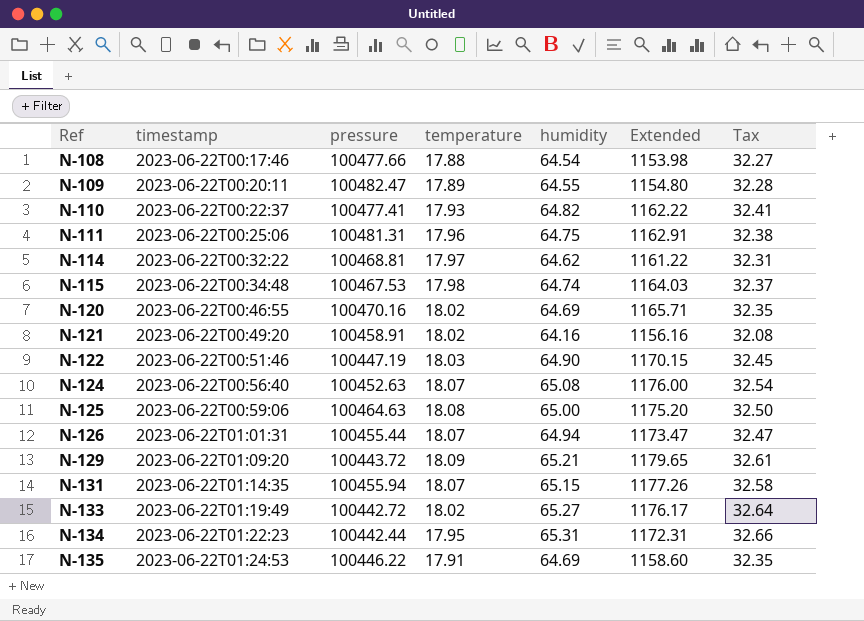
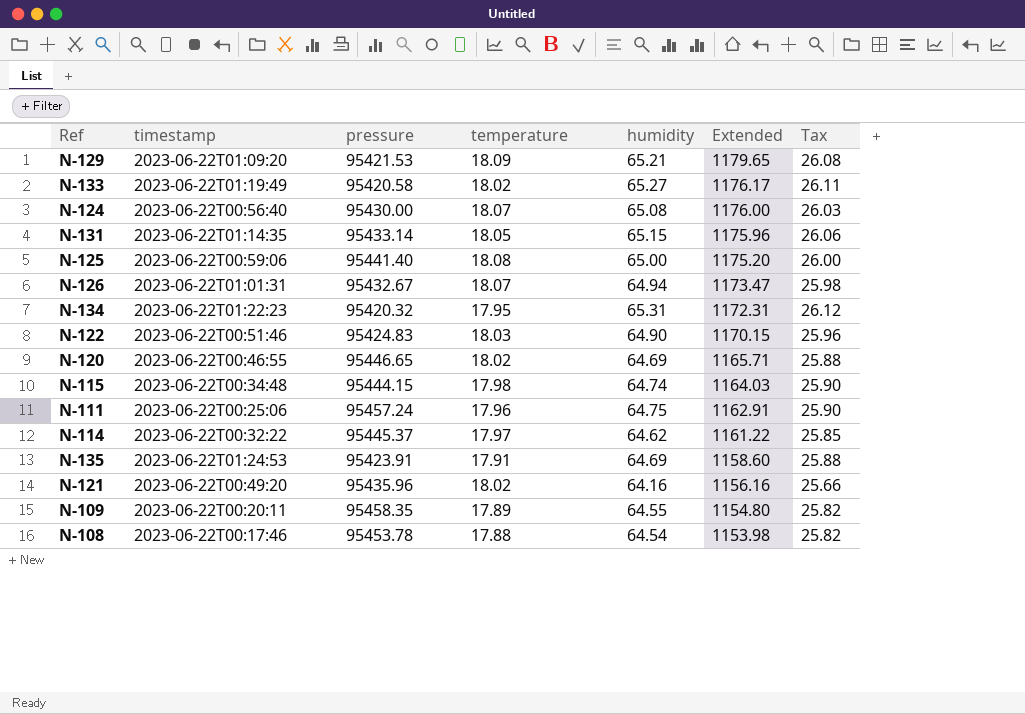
row order: Ref ascending -> Extended descending
column Tax | formula: [humidity] * 0.5 -> [humidity] * 0.4
row N-110: 2023-06-22T00:22:37 | 100477.41 | 17.93 | 64.82 | 1162.22 | 32.41 -> none
N-129 | pressure: 100443.72 -> 95421.53
N-133 | pressure: 100442.72 -> 95420.58
N-124 | pressure: 100452.63 -> 95430.00
N-131 | pressure: 100455.94 -> 95433.14
N-131 | temperature: 18.07 -> 18.05
N-131 | Extended: 1177.26 -> 1175.96
N-125 | pressure: 100464.63 -> 95441.40
N-126 | pressure: 100455.44 -> 95432.67
N-134 | pressure: 100442.44 -> 95420.32
N-122 | pressure: 100447.19 -> 95424.83
N-120 | pressure: 100470.16 -> 95446.65
N-115 | pressure: 100467.53 -> 95444.15
N-111 | pressure: 100481.31 -> 95457.24
N-114 | pressure: 100468.81 -> 95445.37
N-135 | pressure: 100446.22 -> 95423.91
N-121 | pressure: 100458.91 -> 95435.96
N-109 | pressure: 100482.47 -> 95458.35
N-108 | pressure: 100477.66 -> 95453.78

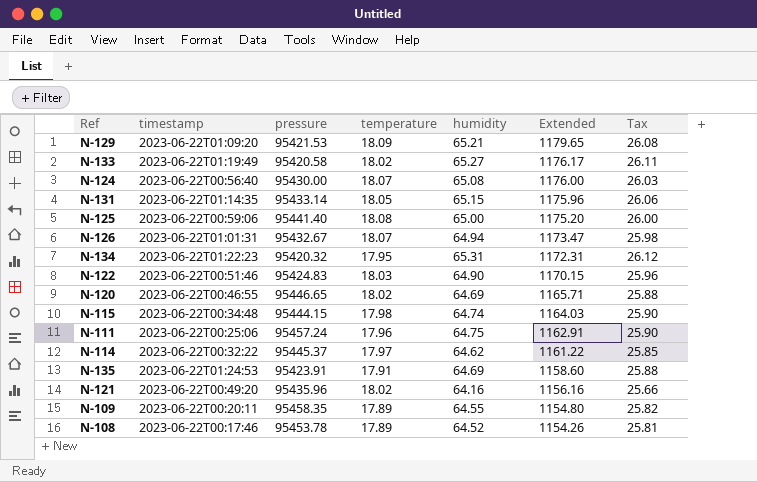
N-108 | temperature: 17.88 -> 17.89
N-108 | humidity: 64.54 -> 64.52
N-108 | Extended: 1153.98 -> 1154.26
N-108 | Tax: 25.82 -> 25.81

